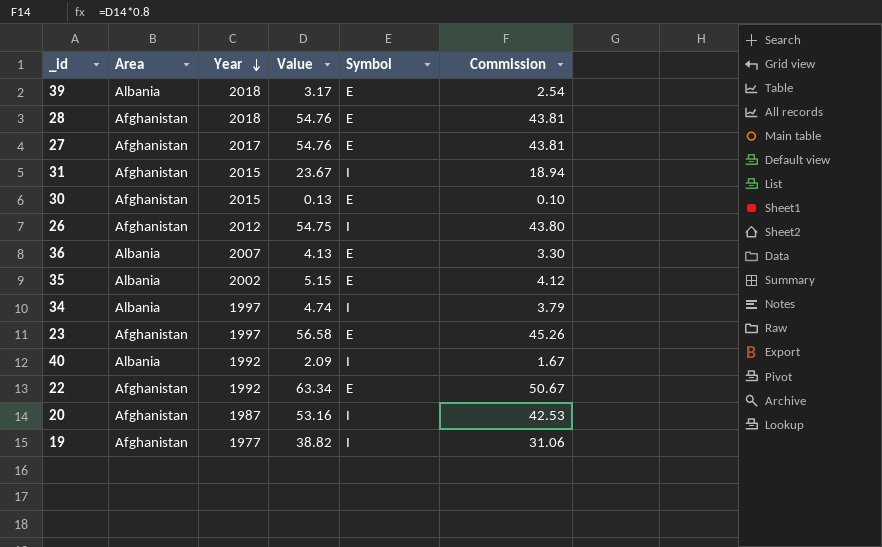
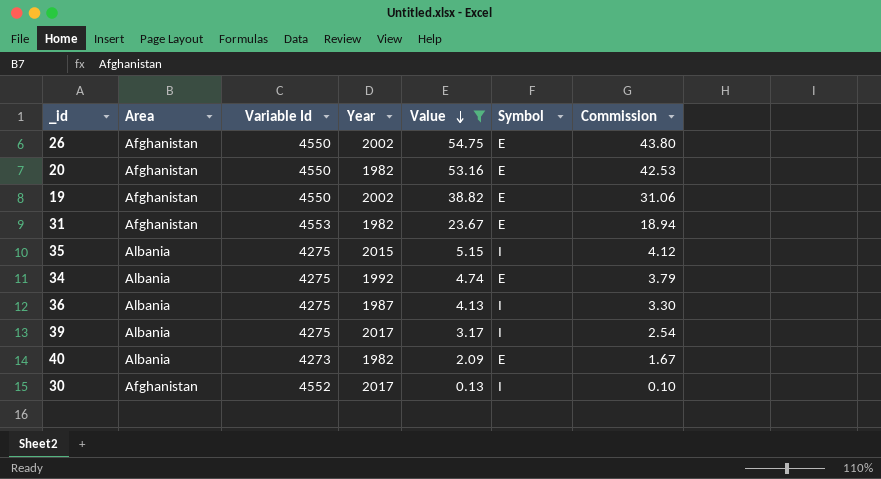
filter: none -> Value <= 54.75
row order: Year descending -> Value descending
column Variable Id | position: none -> 3
26 | Year: 2012 -> 2002
26 | Symbol: I -> E
20 | Year: 1987 -> 1982
20 | Symbol: I -> E
19 | Year: 1977 -> 2002
19 | Symbol: I -> E
31 | Year: 2015 -> 1982
31 | Symbol: I -> E
35 | Year: 2002 -> 2015
35 | Symbol: E -> I
34 | Year: 1997 -> 1992
34 | Symbol: I -> E
36 | Year: 2007 -> 1987
36 | Symbol: E -> I
39 | Year: 2018 -> 2017
39 | Symbol: E -> I
40 | Year: 1992 -> 1982
40 | Symbol: I -> E
30 | Year: 2015 -> 2017
30 | Symbol: E -> I

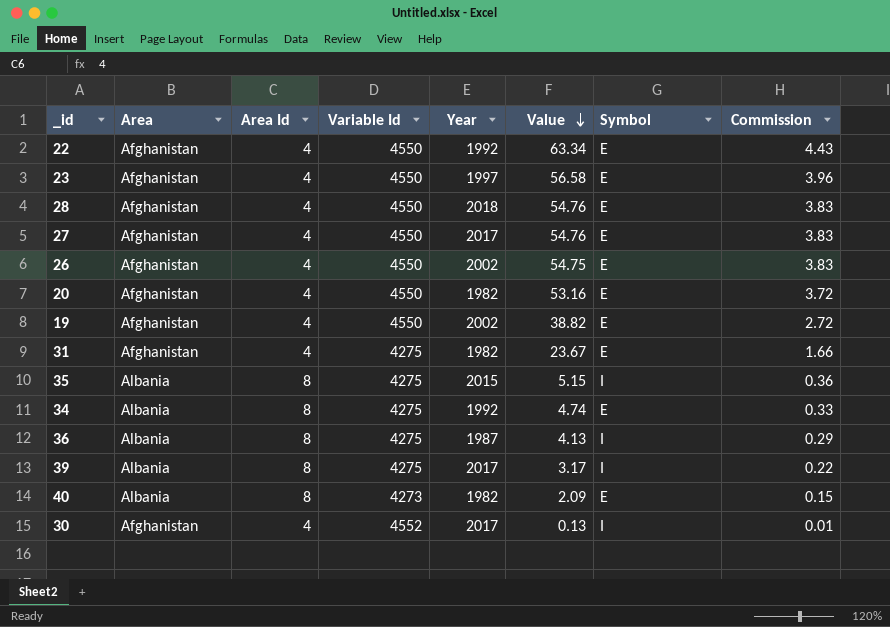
filter: Value <= 54.75 -> none
column Area Id | position: none -> 3
column Commission | formula: [Value] * 0.8 -> [Value] * 0.07
31 | Variable Id: 4553 -> 4275

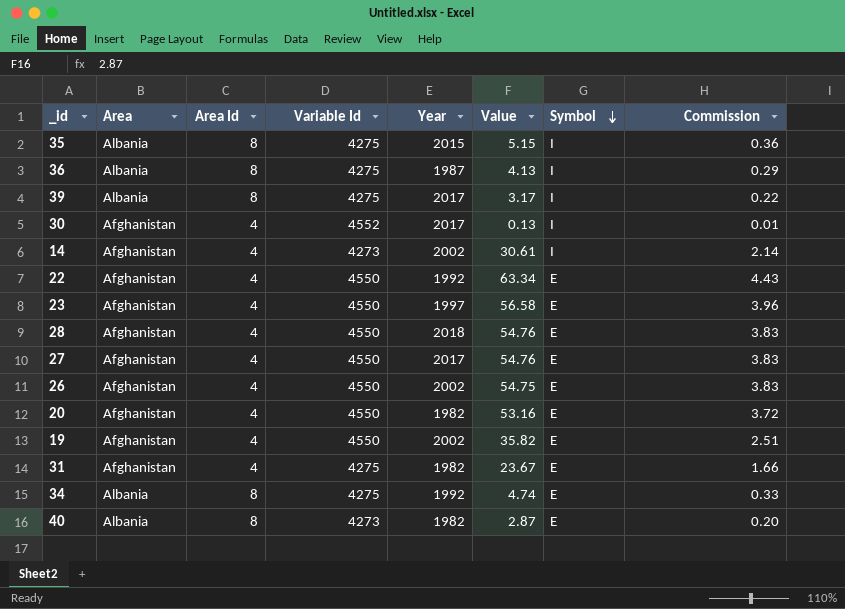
row order: Value descending -> Symbol descending
row 14: none -> Afghanistan | 4 | 4273 | 2002 | 30.61 | I | 2.14
19 | Value: 38.82 -> 35.82
19 | Commission: 2.72 -> 2.51
40 | Value: 2.09 -> 2.87
40 | Commission: 0.15 -> 0.20

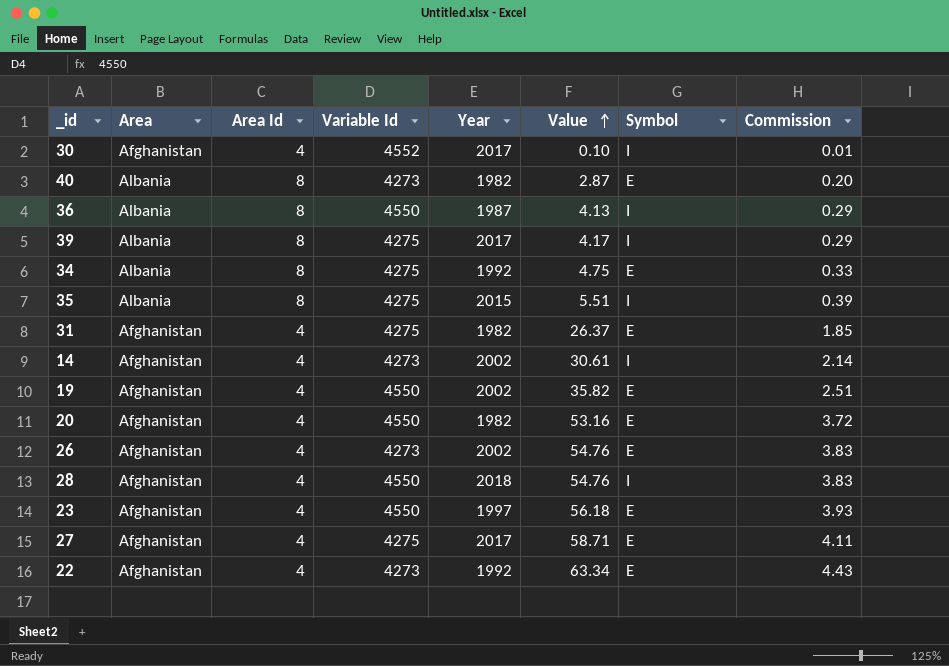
row order: Symbol descending -> Value ascending
30 | Value: 0.13 -> 0.10
36 | Variable Id: 4275 -> 4550
39 | Value: 3.17 -> 4.17
39 | Commission: 0.22 -> 0.29
34 | Value: 4.74 -> 4.75
35 | Value: 5.15 -> 5.51
35 | Commission: 0.36 -> 0.39
31 | Value: 23.67 -> 26.37
31 | Commission: 1.66 -> 1.85
26 | Variable Id: 4550 -> 4273
26 | Value: 54.75 -> 54.76
28 | Symbol: E -> I
23 | Value: 56.58 -> 56.18
23 | Commission: 3.96 -> 3.93
27 | Variable Id: 4550 -> 4275
27 | Value: 54.76 -> 58.71
27 | Commission: 3.83 -> 4.11
22 | Variable Id: 4550 -> 4273

